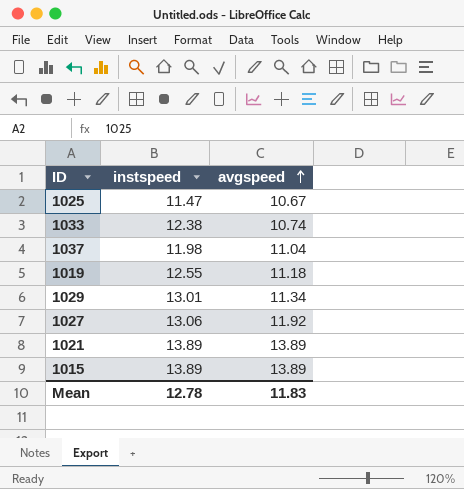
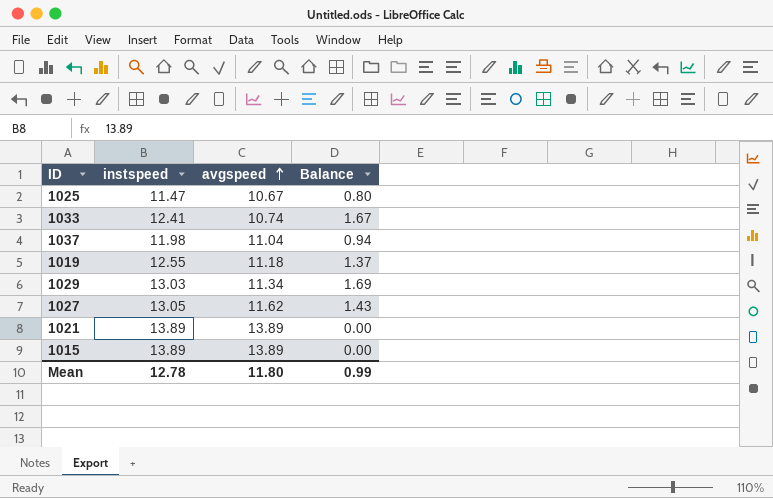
column Balance | formula: none -> [instspeed] - [avgspeed]
1033 | instspeed: 12.38 -> 12.41
1029 | instspeed: 13.01 -> 13.03
1027 | instspeed: 13.06 -> 13.05
1027 | avgspeed: 11.92 -> 11.62
Mean | avgspeed: 11.83 -> 11.80

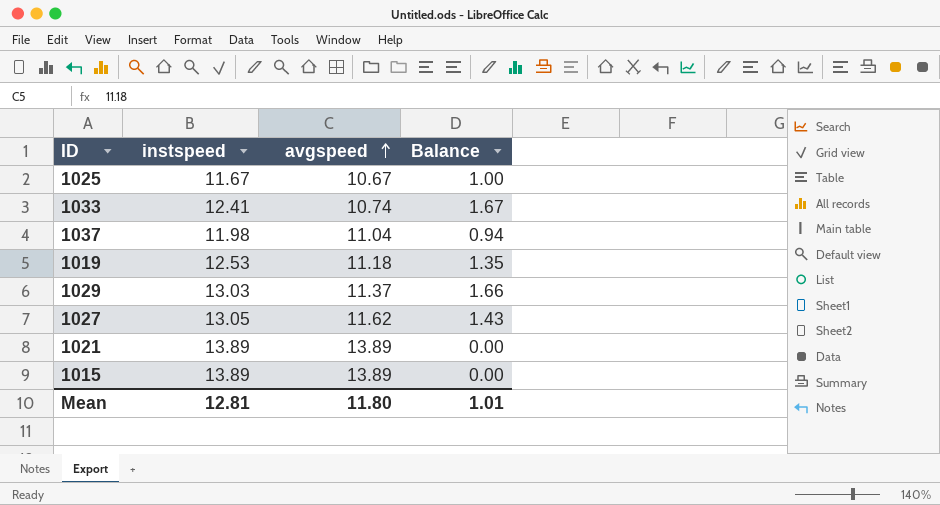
1025 | instspeed: 11.47 -> 11.67
1025 | Balance: 0.80 -> 1.00
1019 | instspeed: 12.55 -> 12.53
1019 | Balance: 1.37 -> 1.35
1029 | avgspeed: 11.34 -> 11.37
1029 | Balance: 1.69 -> 1.66
Mean | instspeed: 12.78 -> 12.81
Mean | Balance: 0.99 -> 1.01

